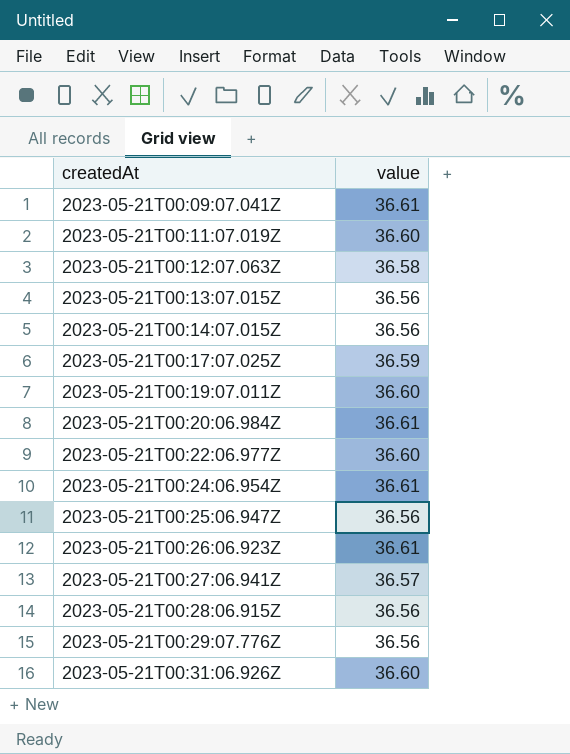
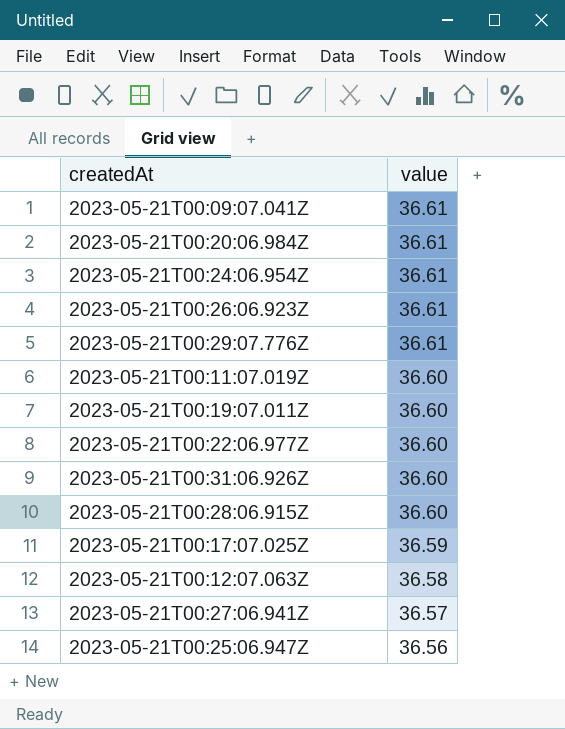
row order: createdAt ascending -> value descending
row 2023-05-21T00:13:07.015Z: 36.56 -> none
row 2023-05-21T00:14:07.015Z: 36.56 -> none
2023-05-21T00:29:07.776Z | value: 36.56 -> 36.61
2023-05-21T00:28:06.915Z | value: 36.56 -> 36.60

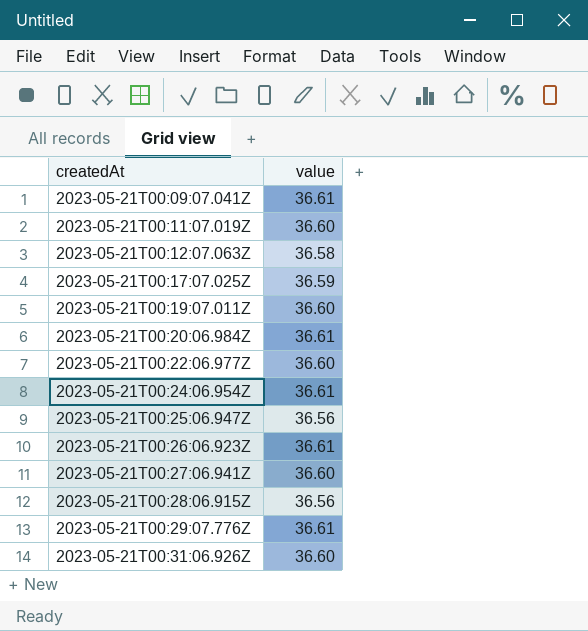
row order: value descending -> createdAt ascending
2023-05-21T00:27:06.941Z | value: 36.57 -> 36.60
2023-05-21T00:28:06.915Z | value: 36.60 -> 36.56

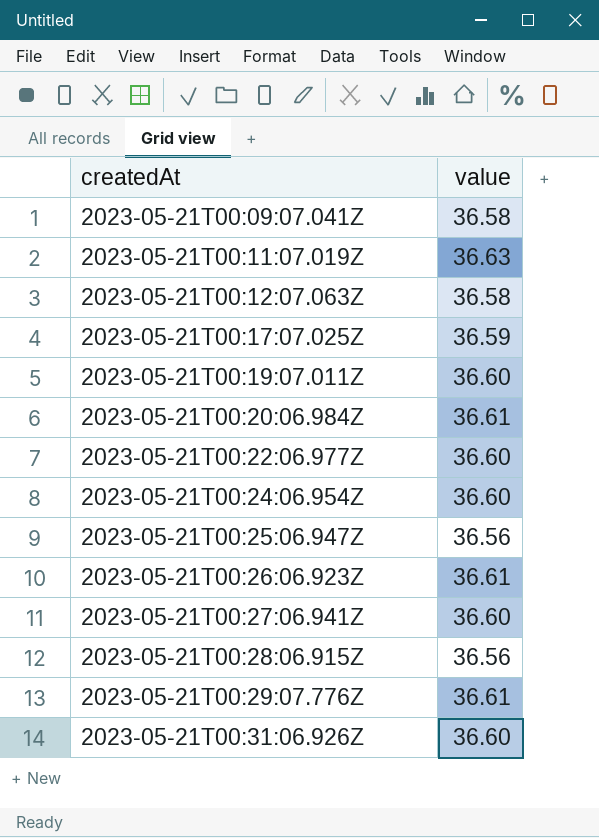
2023-05-21T00:09:07.041Z | value: 36.61 -> 36.58
2023-05-21T00:11:07.019Z | value: 36.60 -> 36.63
2023-05-21T00:24:06.954Z | value: 36.61 -> 36.60

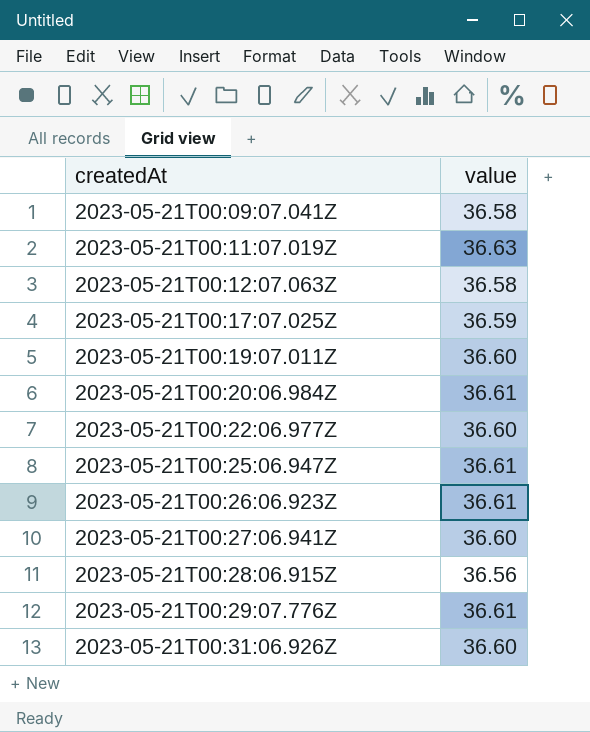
row 2023-05-21T00:24:06.954Z: 36.60 -> none
2023-05-21T00:25:06.947Z | value: 36.56 -> 36.61

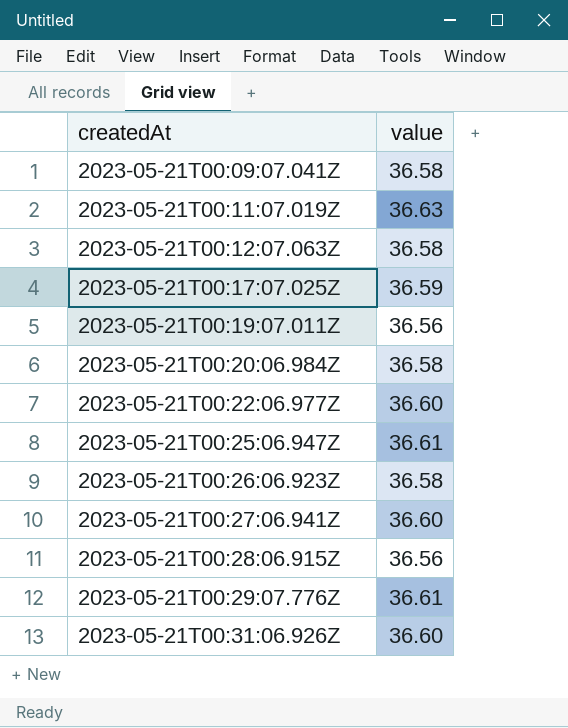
2023-05-21T00:19:07.011Z | value: 36.60 -> 36.56
2023-05-21T00:20:06.984Z | value: 36.61 -> 36.58
2023-05-21T00:26:06.923Z | value: 36.61 -> 36.58

